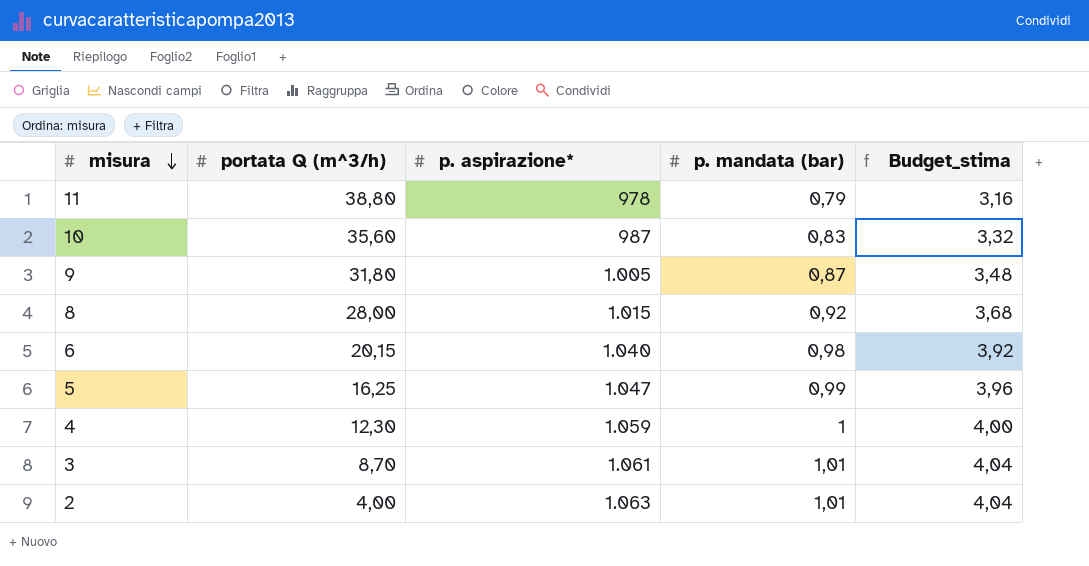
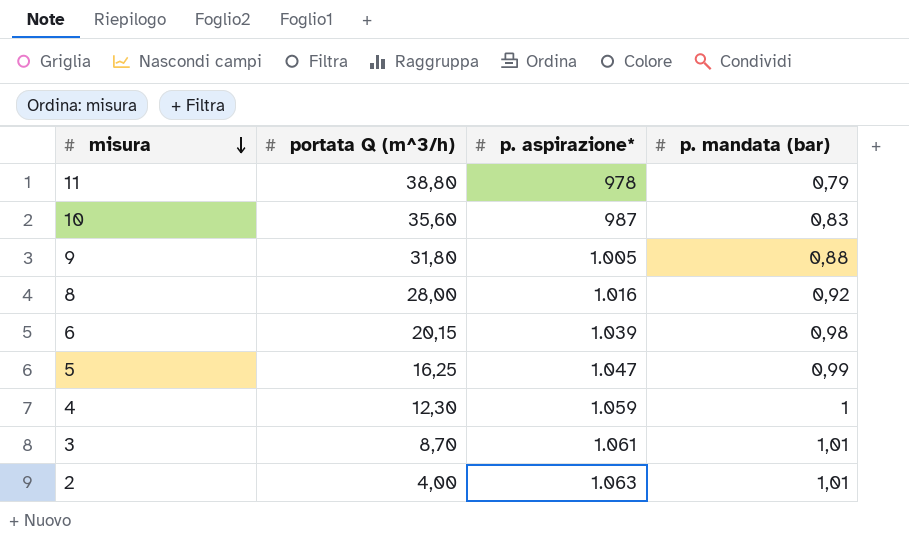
column Budget_stima | formula: [p. mandata (bar)] * 4 -> none
9 | p. mandata (bar): 0,87 -> 0,88
8 | p. aspirazione*: 1.015 -> 1.016
6 | p. aspirazione*: 1.040 -> 1.039

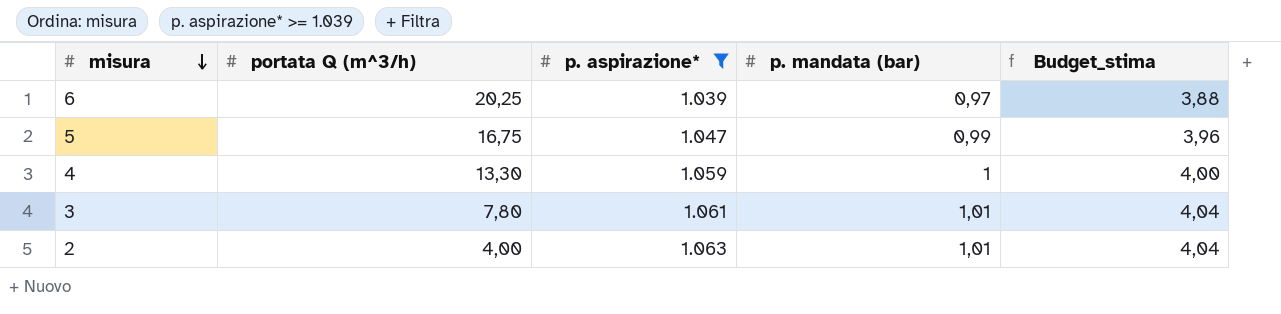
filter: none -> p. aspirazione* >= 1.039
column Budget_stima | formula: none -> [p. mandata (bar)] * 4
6 | portata Q (m^3/h): 20,15 -> 20,25
6 | p. mandata (bar): 0,98 -> 0,97
5 | portata Q (m^3/h): 16,25 -> 16,75
4 | portata Q (m^3/h): 12,30 -> 13,30
3 | portata Q (m^3/h): 8,70 -> 7,80

